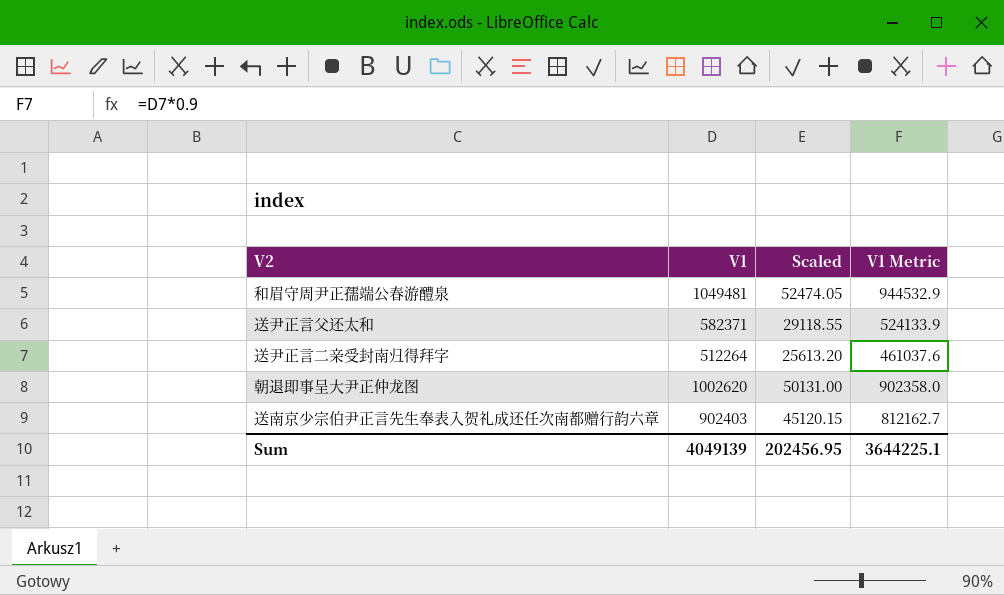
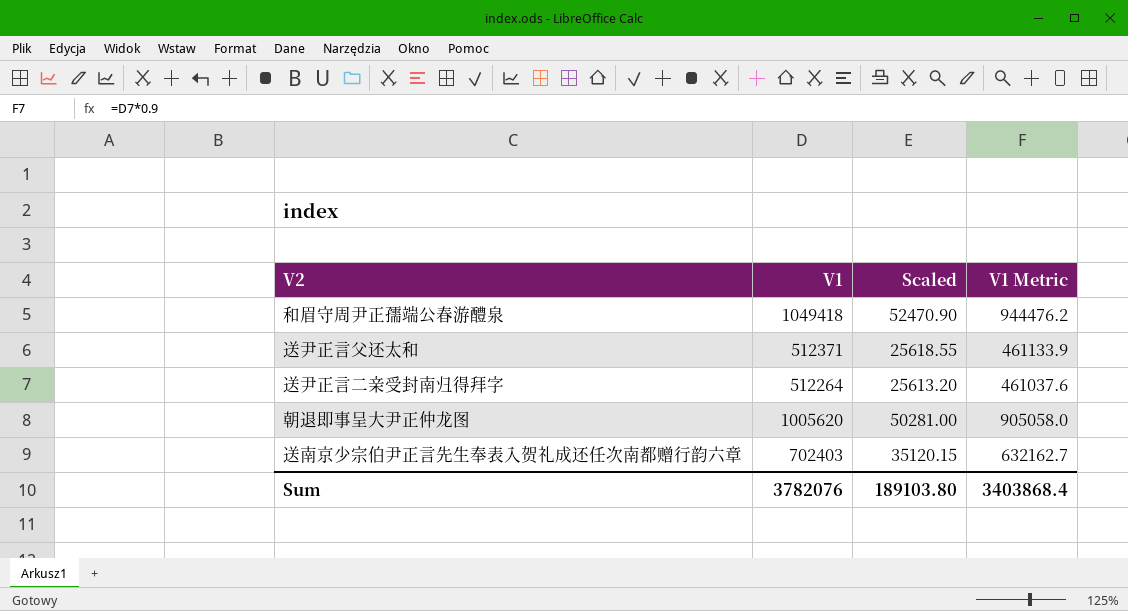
和眉守周尹正孺端公春游醴泉 | V1: 1049481 -> 1049418
和眉守周尹正孺端公春游醴泉 | Scaled: 52474.05 -> 52470.90
和眉守周尹正孺端公春游醴泉 | V1 Metric: 944532.9 -> 944476.2
送尹正言父还太和 | V1: 582371 -> 512371
送尹正言父还太和 | Scaled: 29118.55 -> 25618.55
送尹正言父还太和 | V1 Metric: 524133.9 -> 461133.9
朝退即事呈大尹正仲龙图 | V1: 1002620 -> 1005620
朝退即事呈大尹正仲龙图 | Scaled: 50131.00 -> 50281.00
朝退即事呈大尹正仲龙图 | V1 Metric: 902358.0 -> 905058.0
送南京少宗伯尹正言先生奉表入贺礼成还任次南都赠行韵六章 | V1: 902403 -> 702403
送南京少宗伯尹正言先生奉表入贺礼成还任次南都赠行韵六章 | Scaled: 45120.15 -> 35120.15
送南京少宗伯尹正言先生奉表入贺礼成还任次南都赠行韵六章 | V1 Metric: 812162.7 -> 632162.7
Sum | V1: 4049139 -> 3782076
Sum | Scaled: 202456.95 -> 189103.80
Sum | V1 Metric: 3644225.1 -> 3403868.4

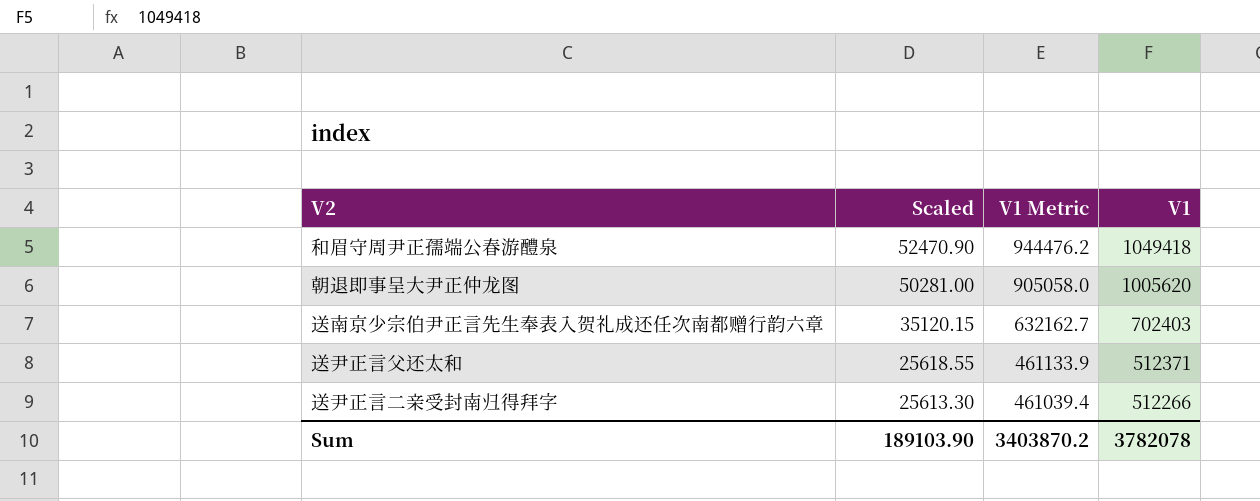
row order: none -> Scaled descending
column V1 | position: 2 -> 4
送尹正言二亲受封南归得拜字 | Scaled: 25613.20 -> 25613.30
送尹正言二亲受封南归得拜字 | V1 Metric: 461037.6 -> 461039.4
送尹正言二亲受封南归得拜字 | V1: 512264 -> 512266
Sum | Scaled: 189103.80 -> 189103.90
Sum | V1 Metric: 3403868.4 -> 3403870.2
Sum | V1: 3782076 -> 3782078

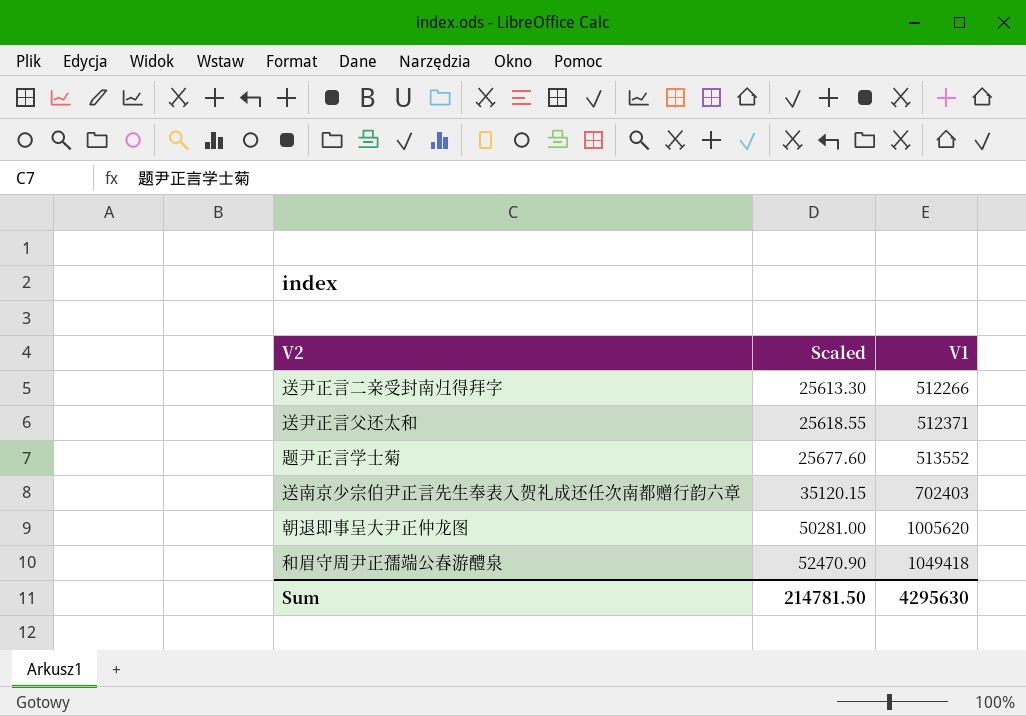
row order: Scaled descending -> Scaled ascending
column V1 Metric | formula: [V1] * 0.9 -> none
row 题尹正言学士菊: none -> 25677.60 | 513552
Sum | Scaled: 189103.90 -> 214781.50
Sum | V1: 3782078 -> 4295630

